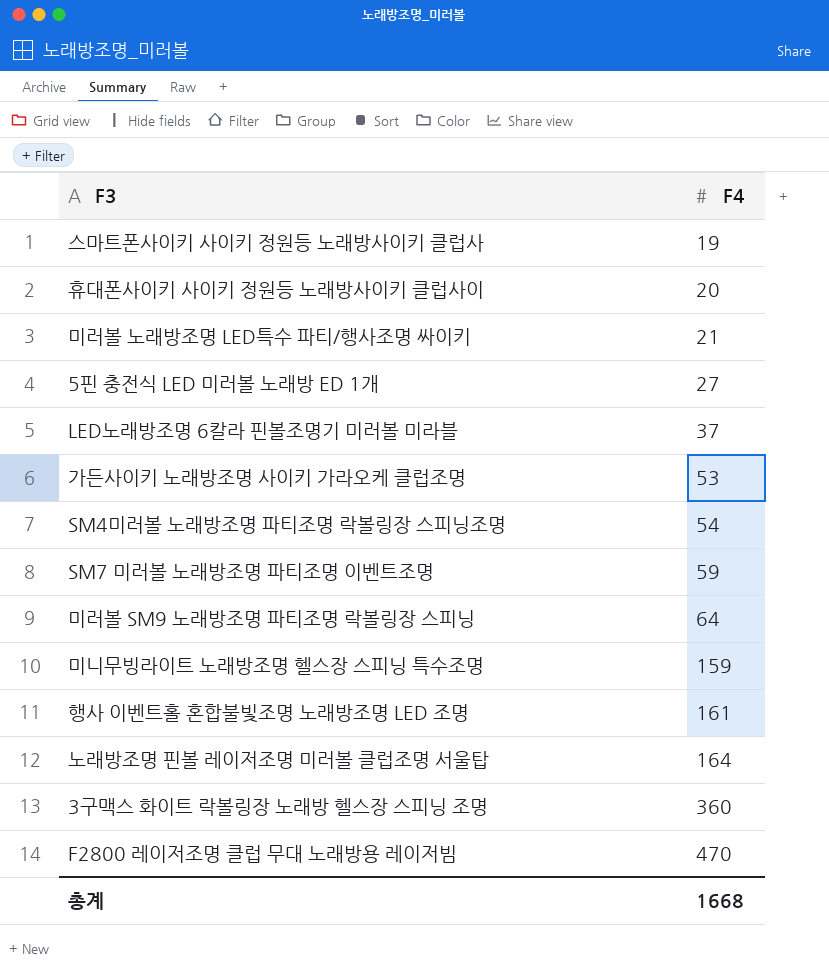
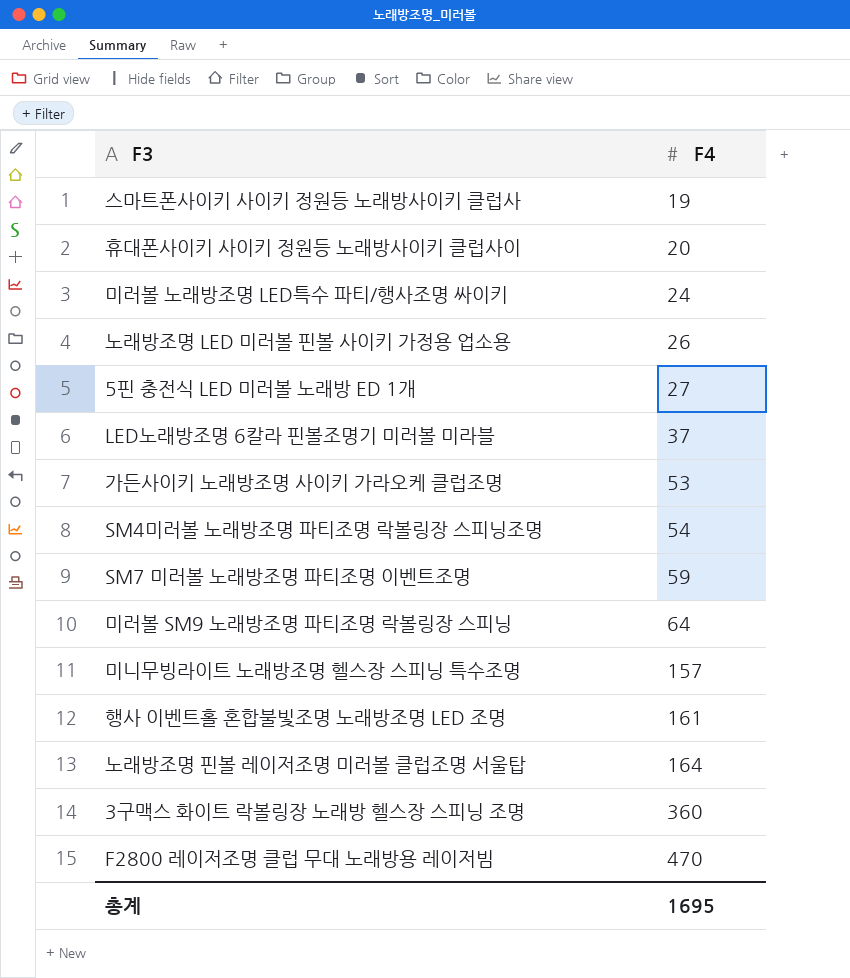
미러볼 노래방조명 LED특수 파티/행사조명 싸이키 | F4: 21 -> 24
row 노래방조명 LED 미러볼 핀볼 사이키 가정용 업소용: none -> 26
미니무빙라이트 노래방조명 헬스장 스피닝 특수조명 | F4: 159 -> 157
총계 | F4: 1668 -> 1695

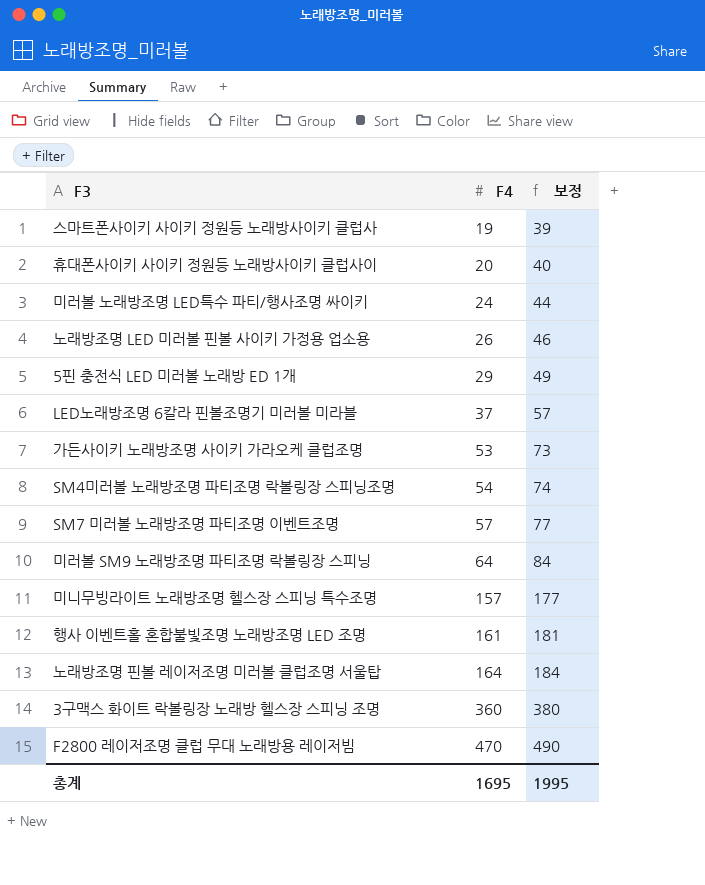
column 보정 | formula: none -> [F4] + 20
5핀 충전식 LED 미러볼 노래방 ED 1개 | F4: 27 -> 29
SM7 미러볼 노래방조명 파티조명 이벤트조명 | F4: 59 -> 57

